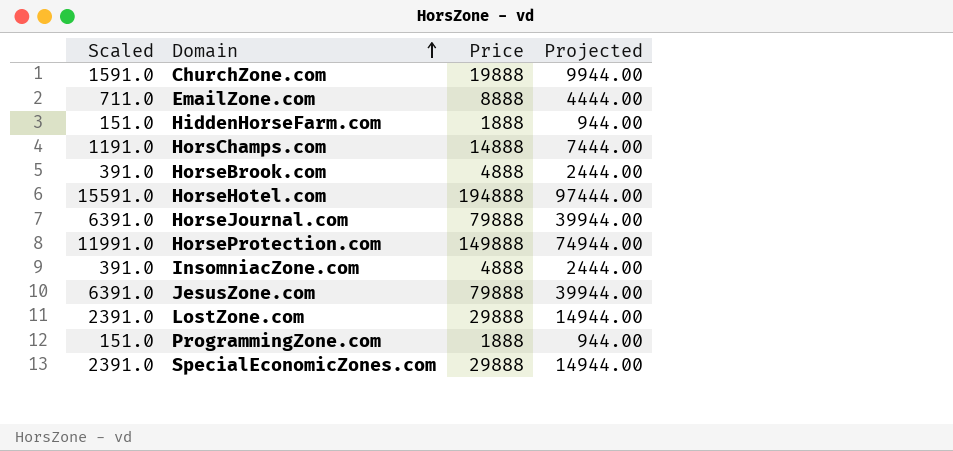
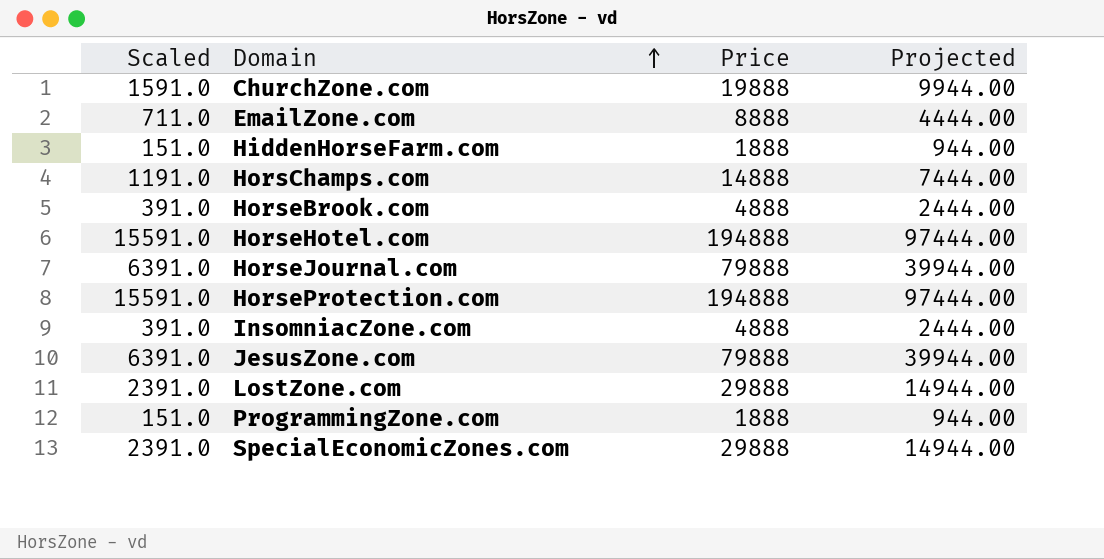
HorseProtection.com | Scaled: 11991.0 -> 15591.0
HorseProtection.com | Price: 149888 -> 194888
HorseProtection.com | Projected: 74944.00 -> 97444.00

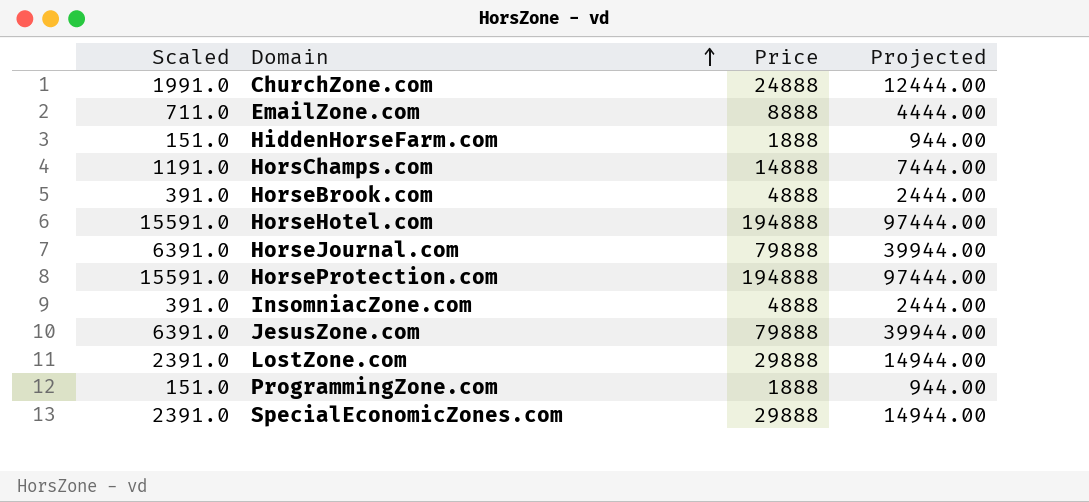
ChurchZone.com | Scaled: 1591.0 -> 1991.0
ChurchZone.com | Price: 19888 -> 24888
ChurchZone.com | Projected: 9944.00 -> 12444.00

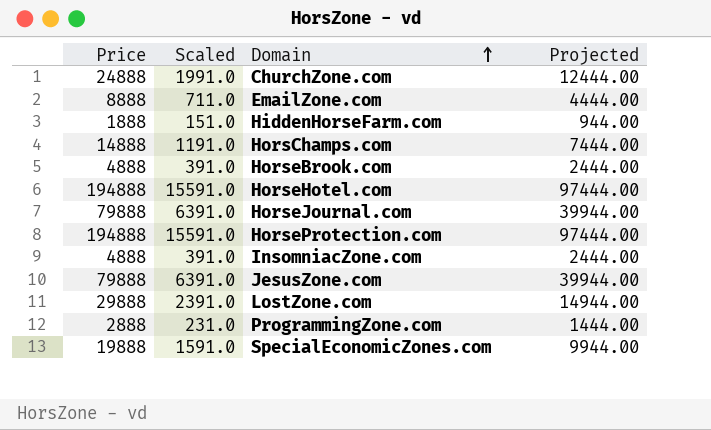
column Price | position: 3 -> 1
ProgrammingZone.com | Price: 1888 -> 2888
ProgrammingZone.com | Scaled: 151.0 -> 231.0
ProgrammingZone.com | Projected: 944.00 -> 1444.00
SpecialEconomicZones.com | Price: 29888 -> 19888
SpecialEconomicZones.com | Scaled: 2391.0 -> 1591.0
SpecialEconomicZones.com | Projected: 14944.00 -> 9944.00

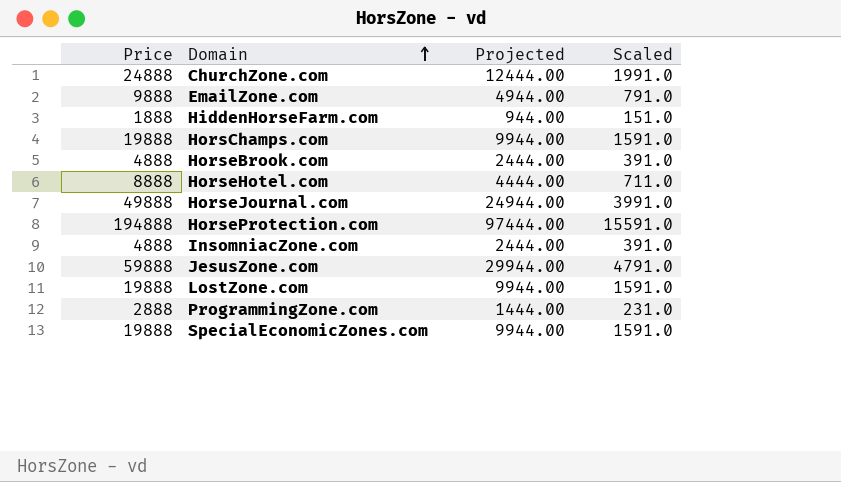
column Scaled | position: 2 -> 4
EmailZone.com | Price: 8888 -> 9888
EmailZone.com | Projected: 4444.00 -> 4944.00
EmailZone.com | Scaled: 711.0 -> 791.0
HorsChamps.com | Price: 14888 -> 19888
HorsChamps.com | Projected: 7444.00 -> 9944.00
HorsChamps.com | Scaled: 1191.0 -> 1591.0
HorseHotel.com | Price: 194888 -> 8888
HorseHotel.com | Projected: 97444.00 -> 4444.00
HorseHotel.com | Scaled: 15591.0 -> 711.0
HorseJournal.com | Price: 79888 -> 49888
HorseJournal.com | Projected: 39944.00 -> 24944.00
HorseJournal.com | Scaled: 6391.0 -> 3991.0
JesusZone.com | Price: 79888 -> 59888
JesusZone.com | Projected: 39944.00 -> 29944.00
JesusZone.com | Scaled: 6391.0 -> 4791.0
LostZone.com | Price: 29888 -> 19888
LostZone.com | Projected: 14944.00 -> 9944.00
LostZone.com | Scaled: 2391.0 -> 1591.0

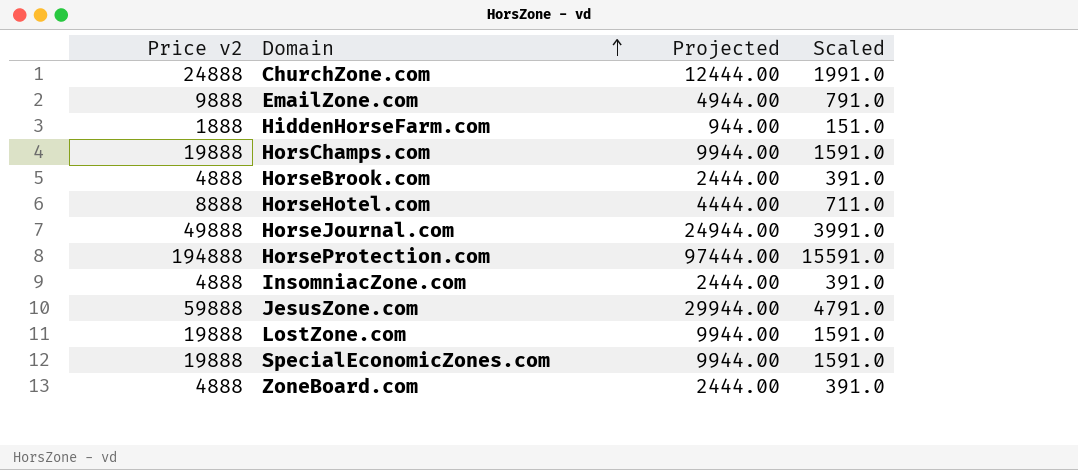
column name: Price -> Price v2
row ProgrammingZone.com: 2888 | 1444.00 | 231.0 -> none
row ZoneBoard.com: none -> 4888 | 2444.00 | 391.0

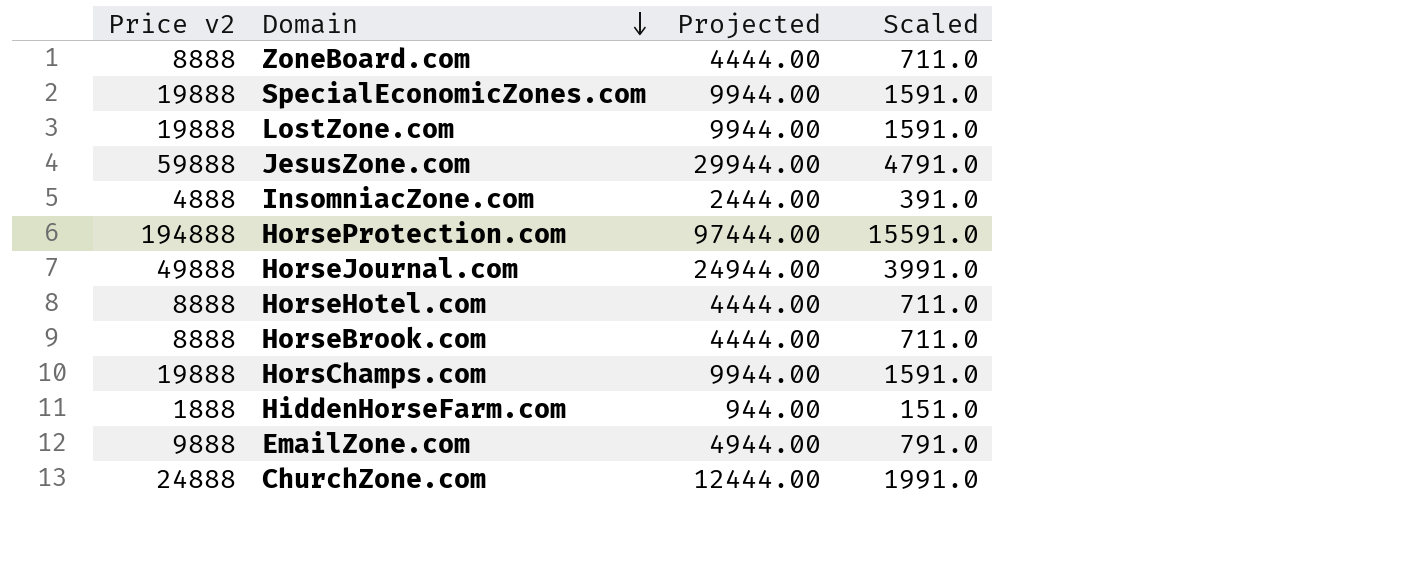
row order: Domain ascending -> Domain descending
ZoneBoard.com | Price v2: 4888 -> 8888
ZoneBoard.com | Projected: 2444.00 -> 4444.00
ZoneBoard.com | Scaled: 391.0 -> 711.0
HorseBrook.com | Price v2: 4888 -> 8888
HorseBrook.com | Projected: 2444.00 -> 4444.00
HorseBrook.com | Scaled: 391.0 -> 711.0

